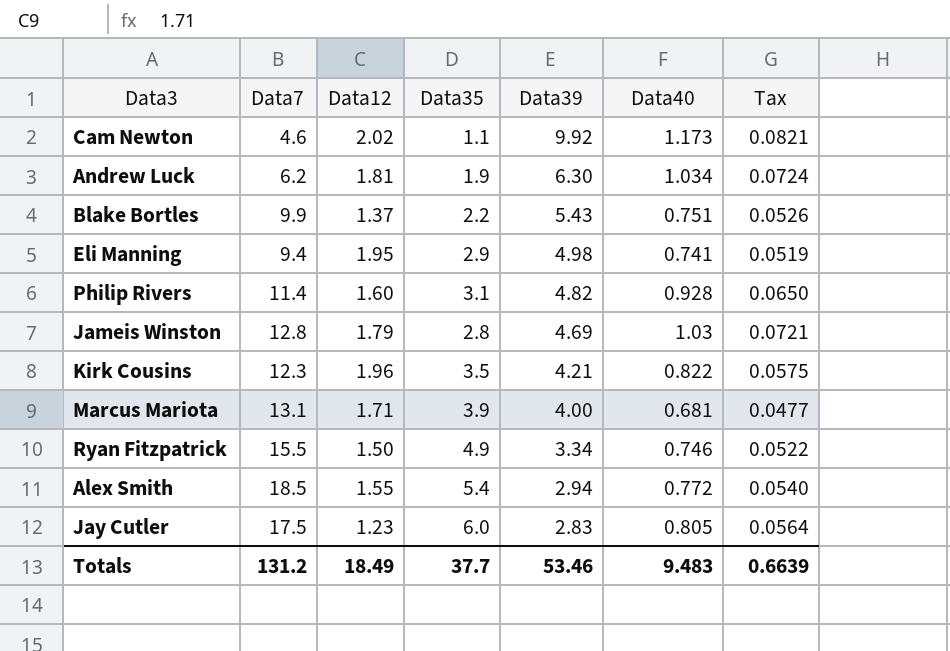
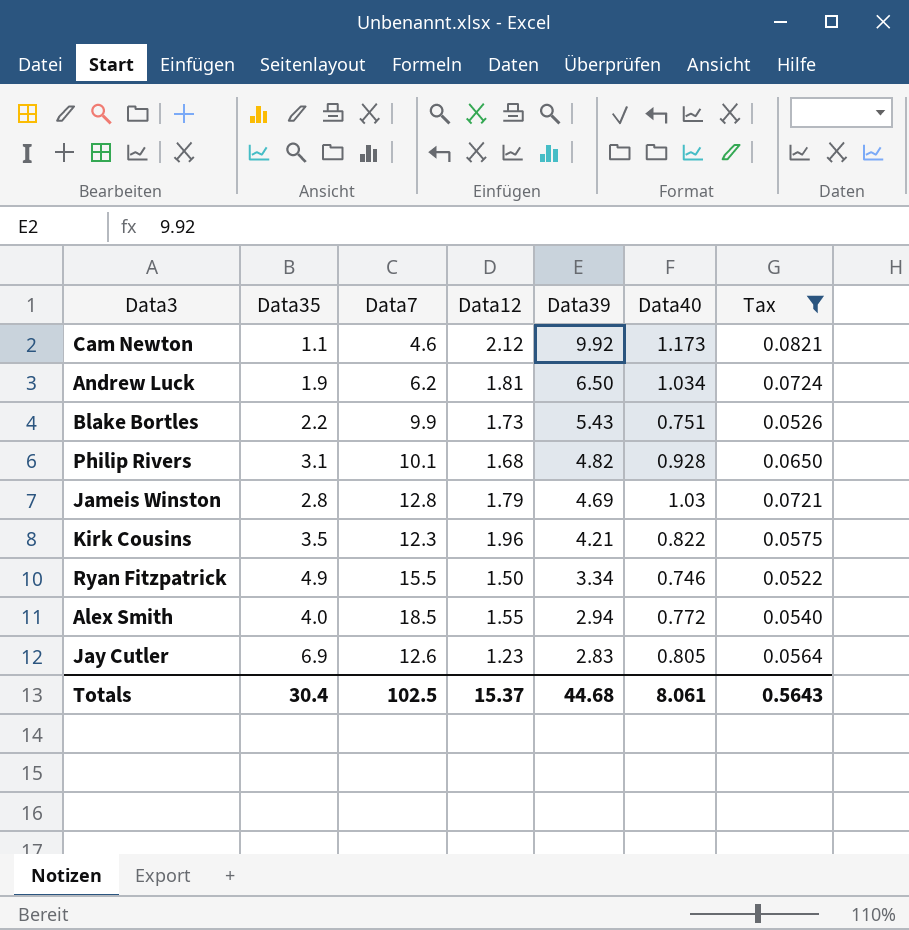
filter: none -> Tax >= 0.0522
column Data35 | position: 4 -> 2
Cam Newton | Data12: 2.02 -> 2.12
Andrew Luck | Data39: 6.30 -> 6.50
Blake Bortles | Data12: 1.37 -> 1.73
Philip Rivers | Data7: 11.4 -> 10.1
Philip Rivers | Data12: 1.60 -> 1.68
Alex Smith | Data35: 5.4 -> 4.0
Jay Cutler | Data35: 6.0 -> 6.9
Jay Cutler | Data7: 17.5 -> 12.6
Totals | Data35: 37.7 -> 30.4
Totals | Data7: 131.2 -> 102.5
Totals | Data12: 18.49 -> 15.37
Totals | Data39: 53.46 -> 44.68
Totals | Data40: 9.483 -> 8.061
Totals | Tax: 0.6639 -> 0.5643

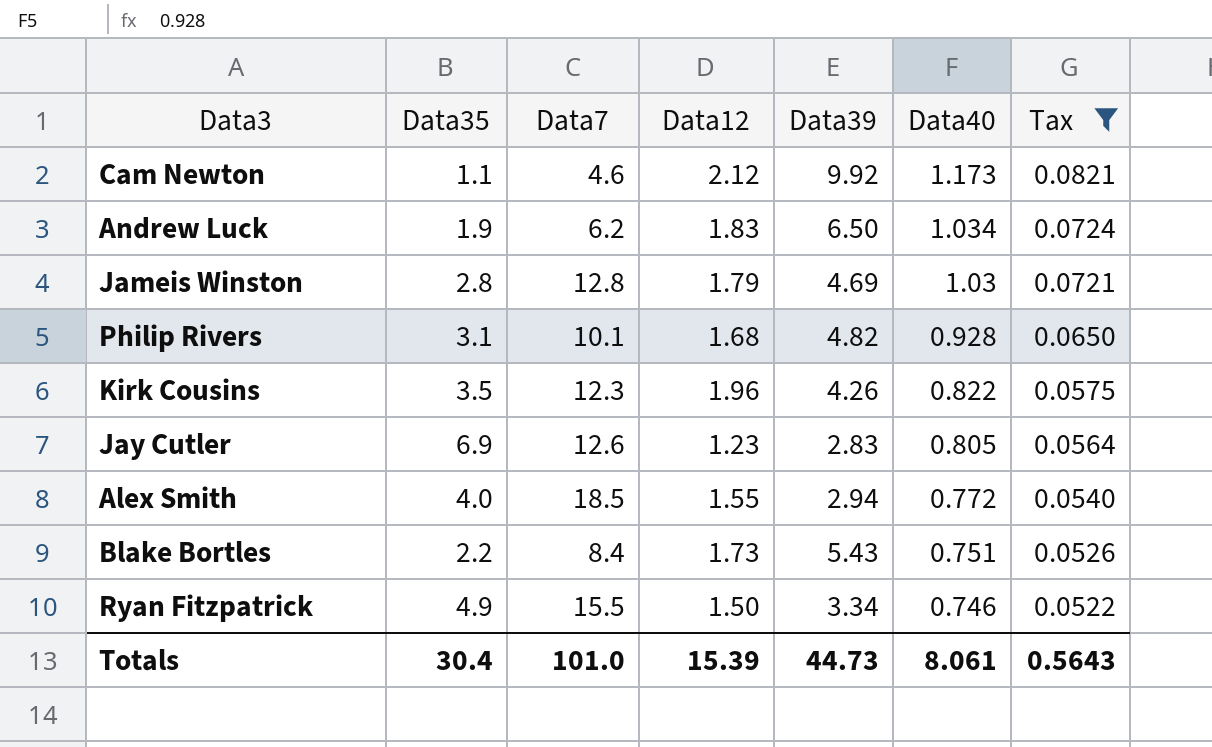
row order: Data39 descending -> Data40 descending
Andrew Luck | Data12: 1.81 -> 1.83
Kirk Cousins | Data39: 4.21 -> 4.26
Blake Bortles | Data7: 9.9 -> 8.4
Totals | Data7: 102.5 -> 101.0
Totals | Data12: 15.37 -> 15.39
Totals | Data39: 44.68 -> 44.73

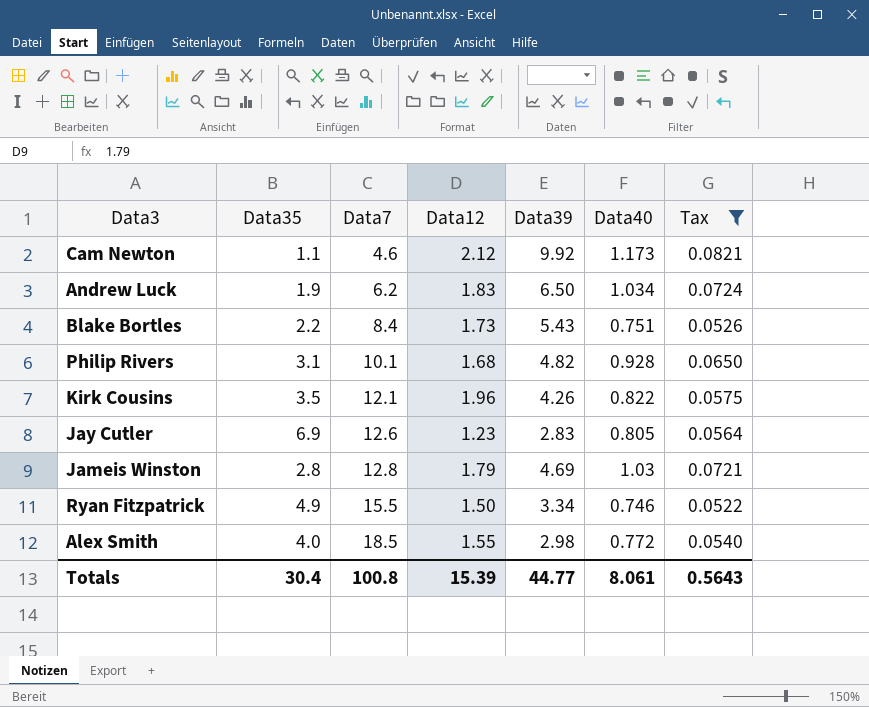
row order: Data40 descending -> Data7 ascending
Kirk Cousins | Data7: 12.3 -> 12.1
Alex Smith | Data39: 2.94 -> 2.98
Totals | Data7: 101.0 -> 100.8
Totals | Data39: 44.73 -> 44.77

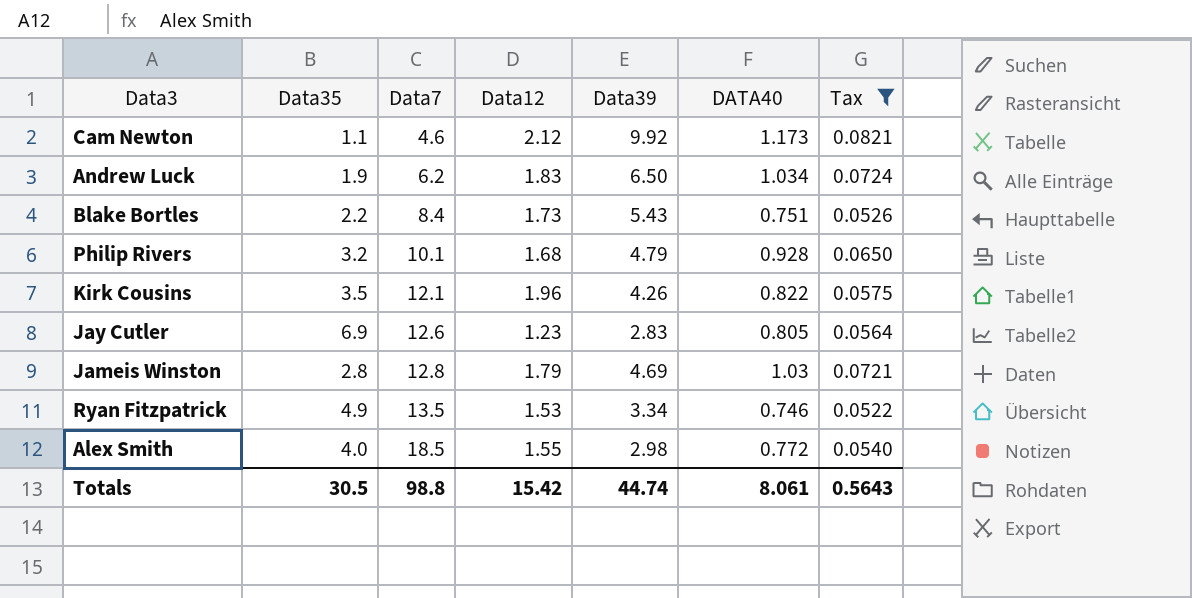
column name: Data40 -> DATA40
Philip Rivers | Data35: 3.1 -> 3.2
Philip Rivers | Data39: 4.82 -> 4.79
Ryan Fitzpatrick | Data7: 15.5 -> 13.5
Ryan Fitzpatrick | Data12: 1.50 -> 1.53
Totals | Data35: 30.4 -> 30.5
Totals | Data7: 100.8 -> 98.8
Totals | Data12: 15.39 -> 15.42
Totals | Data39: 44.77 -> 44.74

